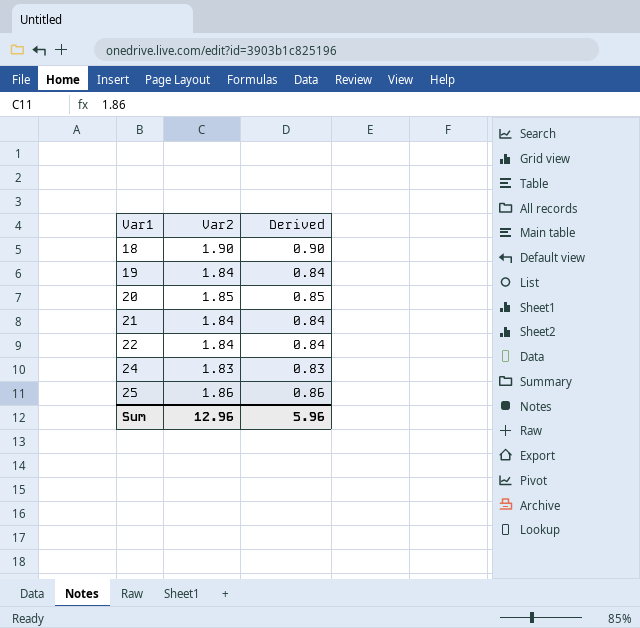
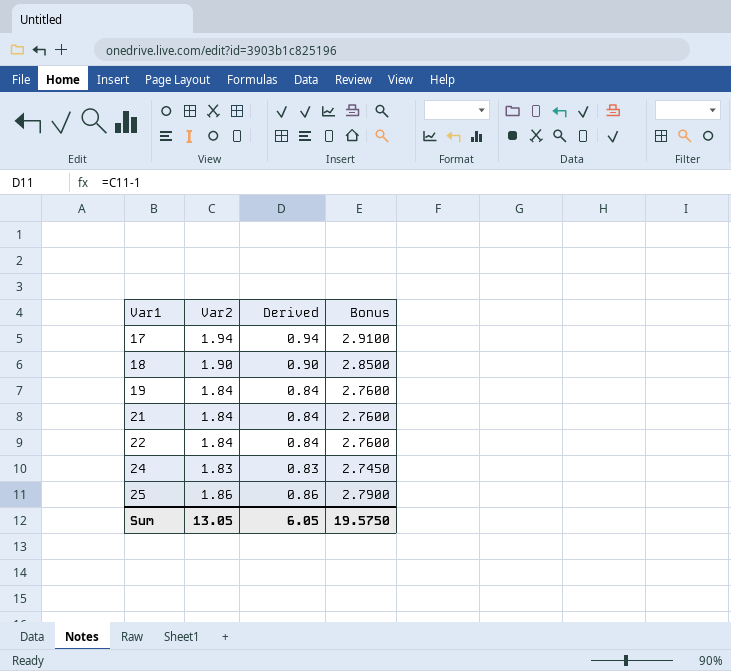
column Bonus | formula: none -> [Var2] * 1.5
row 20: 1.85 | 0.85 -> none
row 17: none -> 1.94 | 0.94 | 2.9100
Sum | Var2: 12.96 -> 13.05
Sum | Derived: 5.96 -> 6.05

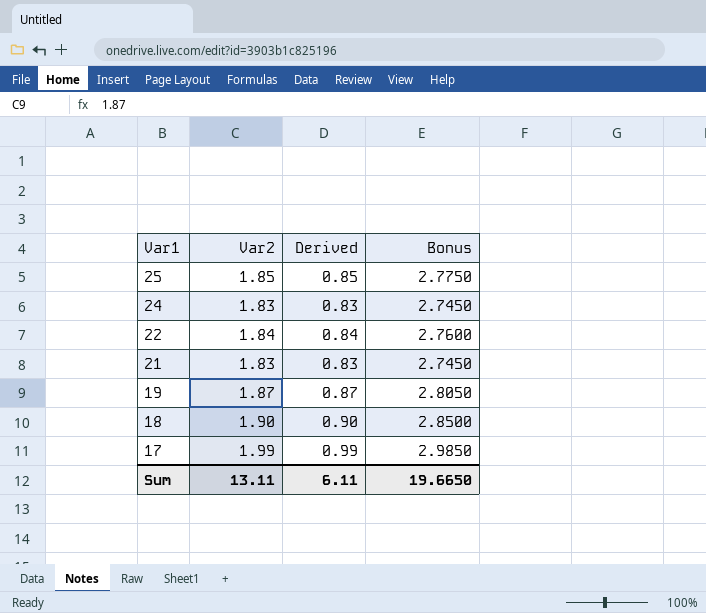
row order: Var1 ascending -> Var1 descending
25 | Var2: 1.86 -> 1.85
25 | Derived: 0.86 -> 0.85
25 | Bonus: 2.7900 -> 2.7750
21 | Var2: 1.84 -> 1.83
21 | Derived: 0.84 -> 0.83
21 | Bonus: 2.7600 -> 2.7450
19 | Var2: 1.84 -> 1.87
19 | Derived: 0.84 -> 0.87
19 | Bonus: 2.7600 -> 2.8050
17 | Var2: 1.94 -> 1.99
17 | Derived: 0.94 -> 0.99
17 | Bonus: 2.9100 -> 2.9850
Sum | Var2: 13.05 -> 13.11
Sum | Derived: 6.05 -> 6.11
Sum | Bonus: 19.5750 -> 19.6650

